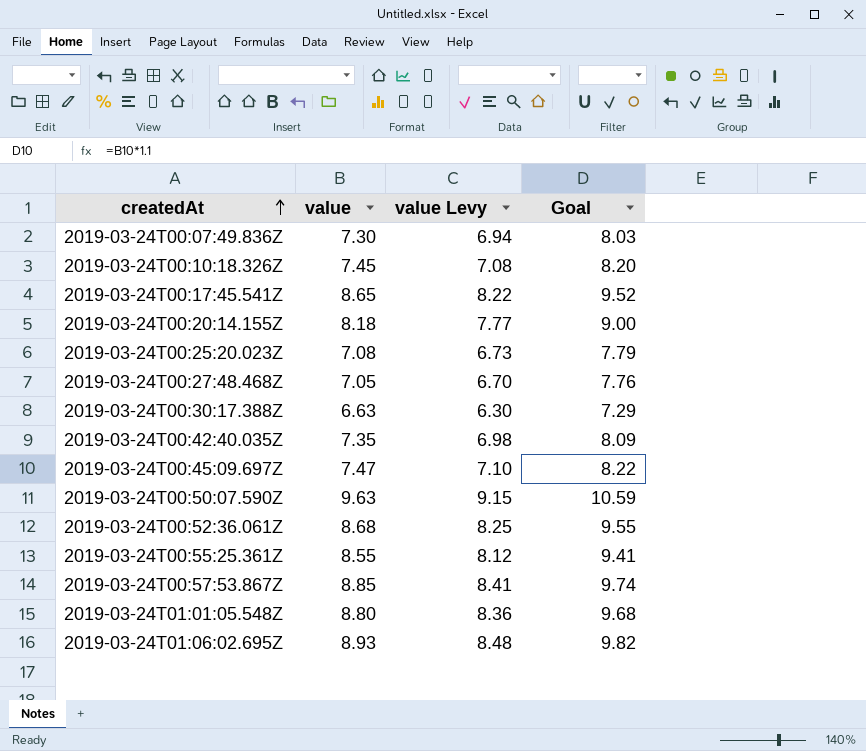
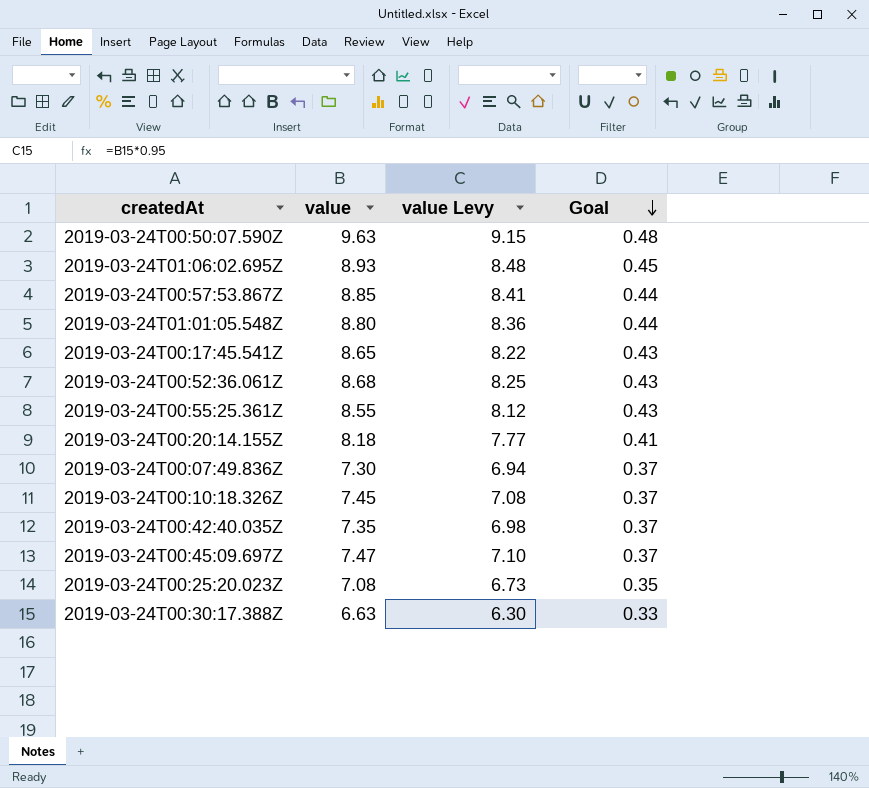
row order: createdAt ascending -> Goal descending
column Goal | formula: [value] * 1.1 -> [value] * 0.05
row 2019-03-24T00:27:48.468Z: 7.05 | 6.70 | 7.76 -> none

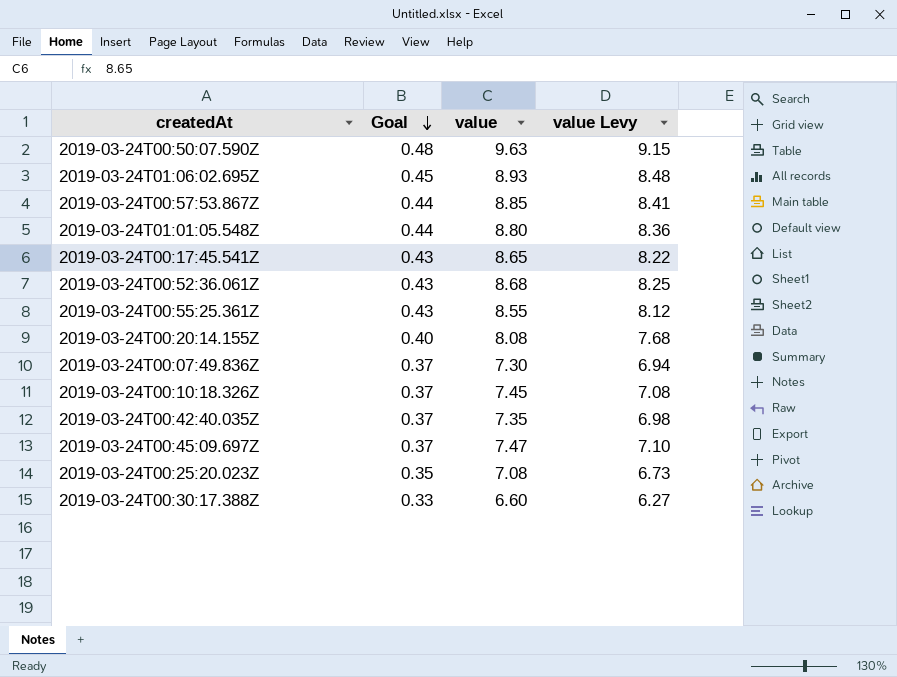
column Goal | position: 4 -> 2
2019-03-24T00:20:14.155Z | Goal: 0.41 -> 0.40
2019-03-24T00:20:14.155Z | value: 8.18 -> 8.08
2019-03-24T00:20:14.155Z | value Levy: 7.77 -> 7.68
2019-03-24T00:30:17.388Z | value: 6.63 -> 6.60
2019-03-24T00:30:17.388Z | value Levy: 6.30 -> 6.27

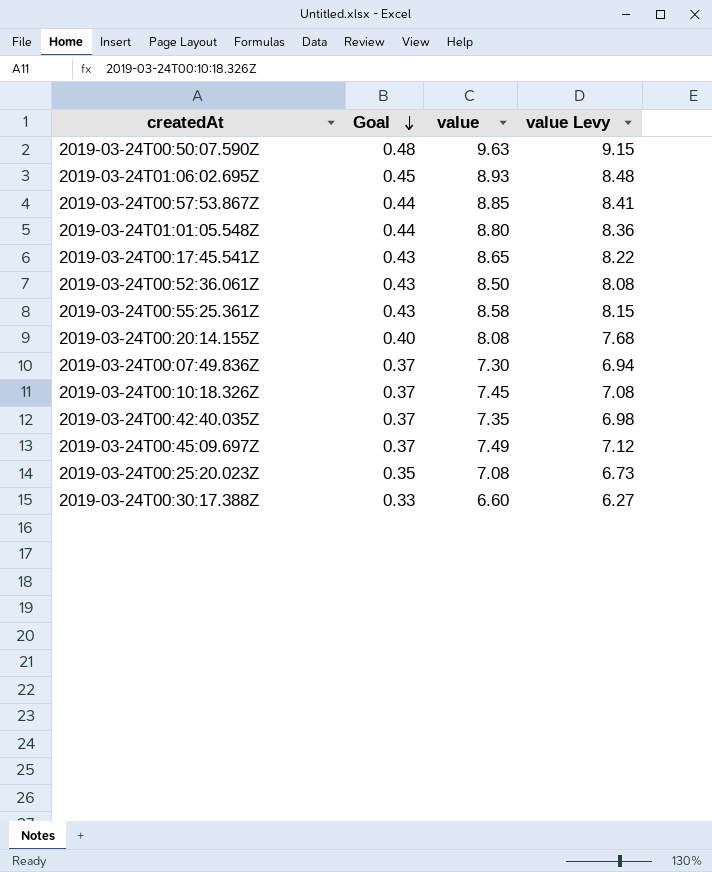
2019-03-24T00:52:36.061Z | value: 8.68 -> 8.50
2019-03-24T00:52:36.061Z | value Levy: 8.25 -> 8.08
2019-03-24T00:55:25.361Z | value: 8.55 -> 8.58
2019-03-24T00:55:25.361Z | value Levy: 8.12 -> 8.15
2019-03-24T00:45:09.697Z | value: 7.47 -> 7.49
2019-03-24T00:45:09.697Z | value Levy: 7.10 -> 7.12

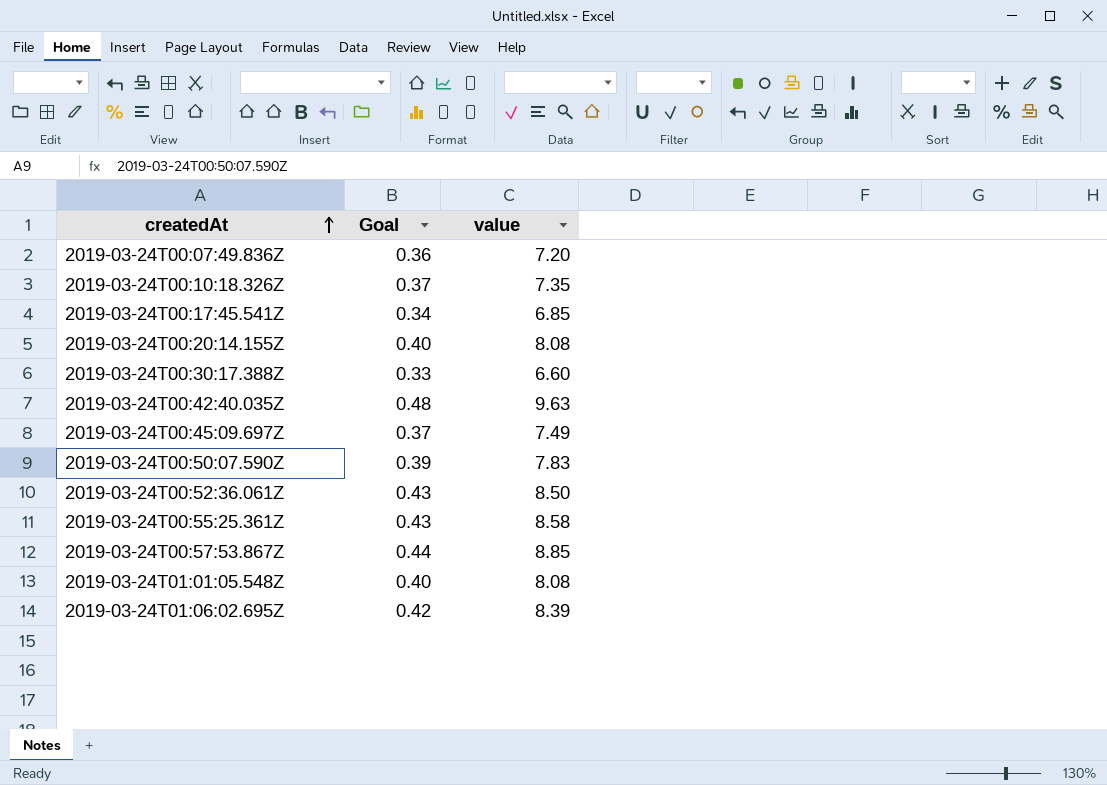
row order: Goal descending -> createdAt ascending
column value Levy | formula: [value] * 0.95 -> none
row 2019-03-24T00:25:20.023Z: 0.35 | 7.08 | 6.73 -> none
2019-03-24T00:07:49.836Z | Goal: 0.37 -> 0.36
2019-03-24T00:07:49.836Z | value: 7.30 -> 7.20
2019-03-24T00:10:18.326Z | value: 7.45 -> 7.35
2019-03-24T00:17:45.541Z | Goal: 0.43 -> 0.34
2019-03-24T00:17:45.541Z | value: 8.65 -> 6.85
2019-03-24T00:42:40.035Z | Goal: 0.37 -> 0.48
2019-03-24T00:42:40.035Z | value: 7.35 -> 9.63
2019-03-24T00:50:07.590Z | Goal: 0.48 -> 0.39
2019-03-24T00:50:07.590Z | value: 9.63 -> 7.83
2019-03-24T01:01:05.548Z | Goal: 0.44 -> 0.40
2019-03-24T01:01:05.548Z | value: 8.80 -> 8.08
2019-03-24T01:06:02.695Z | Goal: 0.45 -> 0.42
2019-03-24T01:06:02.695Z | value: 8.93 -> 8.39

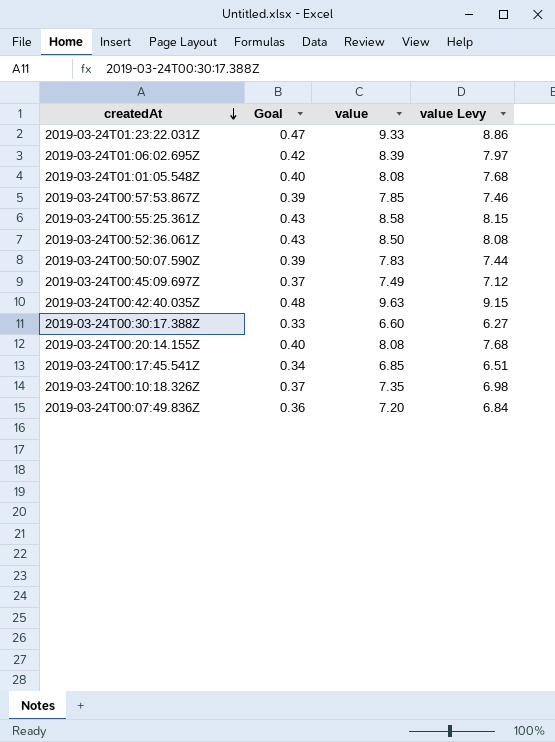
row order: createdAt ascending -> createdAt descending
column value Levy | formula: none -> [value] * 0.95
row 2019-03-24T01:23:22.031Z: none -> 0.47 | 9.33 | 8.86
2019-03-24T00:57:53.867Z | Goal: 0.44 -> 0.39
2019-03-24T00:57:53.867Z | value: 8.85 -> 7.85

